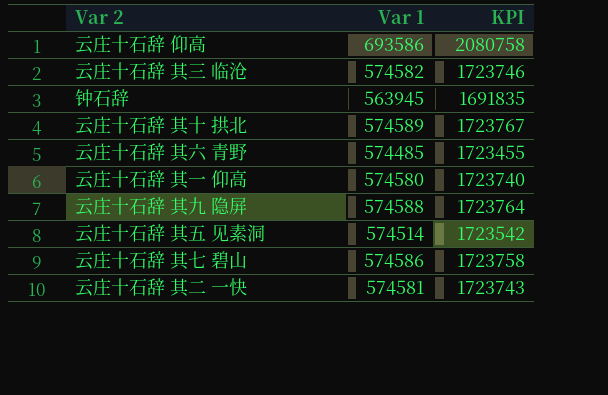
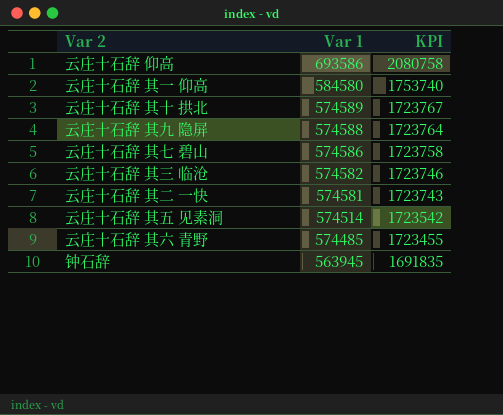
row order: none -> Var 1 descending
云庄十石辞 其一 仰高 | Var 1: 574580 -> 584580
云庄十石辞 其一 仰高 | KPI: 1723740 -> 1753740

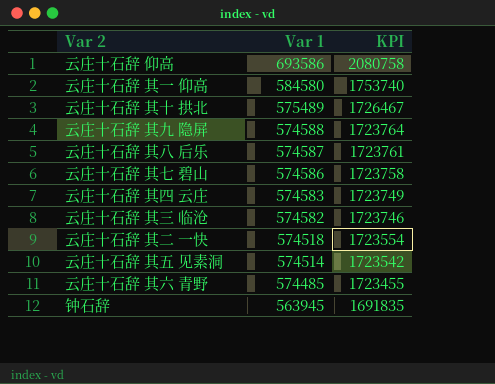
云庄十石辞 其十 拱北 | Var 1: 574589 -> 575489
云庄十石辞 其十 拱北 | KPI: 1723767 -> 1726467
row 云庄十石辞 其八 后乐: none -> 574587 | 1723761
row 云庄十石辞 其四 云庄: none -> 574583 | 1723749
云庄十石辞 其二 一快 | Var 1: 574581 -> 574518
云庄十石辞 其二 一快 | KPI: 1723743 -> 1723554

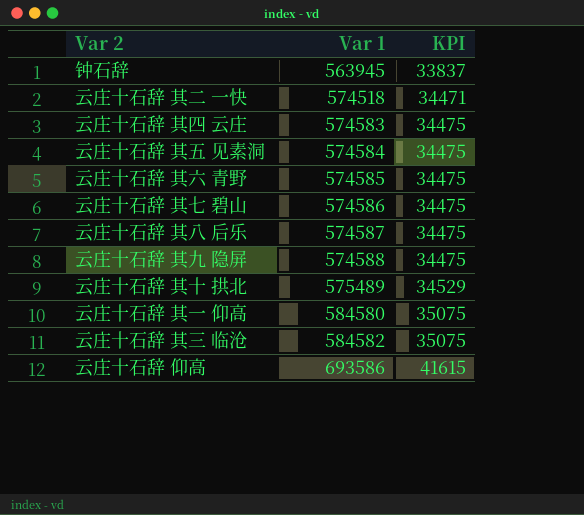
row order: Var 1 descending -> Var 1 ascending
column KPI | formula: [Var 1] * 3 -> [Var 1] * 0.06
云庄十石辞 其五 见素洞 | Var 1: 574514 -> 574584
云庄十石辞 其六 青野 | Var 1: 574485 -> 574585
云庄十石辞 其三 临沧 | Var 1: 574582 -> 584582

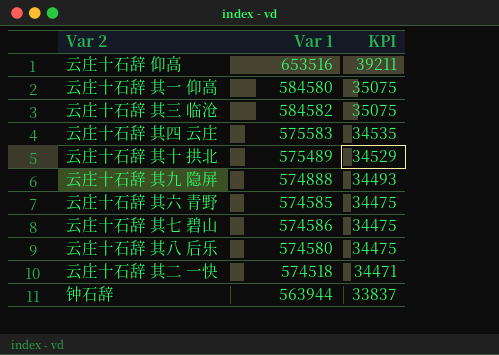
row order: Var 1 ascending -> KPI descending
row 云庄十石辞 其五 见素洞: 574584 | 34475 -> none
云庄十石辞 仰高 | Var 1: 693586 -> 653516
云庄十石辞 仰高 | KPI: 41615 -> 39211
云庄十石辞 其四 云庄 | Var 1: 574583 -> 575583
云庄十石辞 其四 云庄 | KPI: 34475 -> 34535
云庄十石辞 其九 隐屏 | Var 1: 574588 -> 574888
云庄十石辞 其九 隐屏 | KPI: 34475 -> 34493
云庄十石辞 其八 后乐 | Var 1: 574587 -> 574580
钟石辞 | Var 1: 563945 -> 563944

